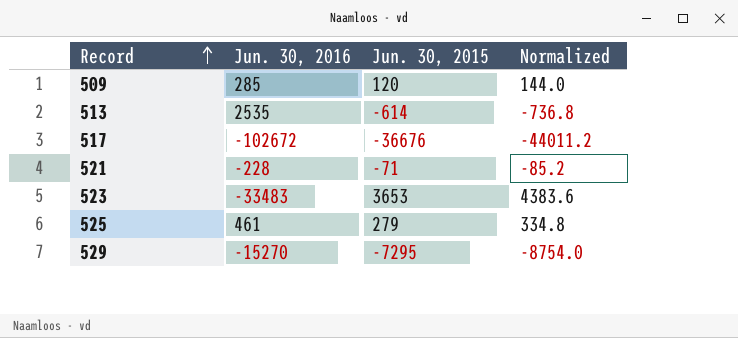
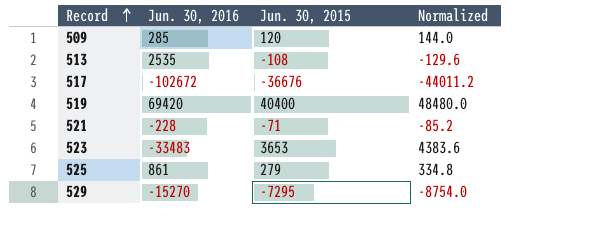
513 | Jun. 30, 2015: -614 -> -108
513 | Normalized: -736.8 -> -129.6
row 519: none -> 69420 | 40400 | 48480.0
525 | Jun. 30, 2016: 461 -> 861

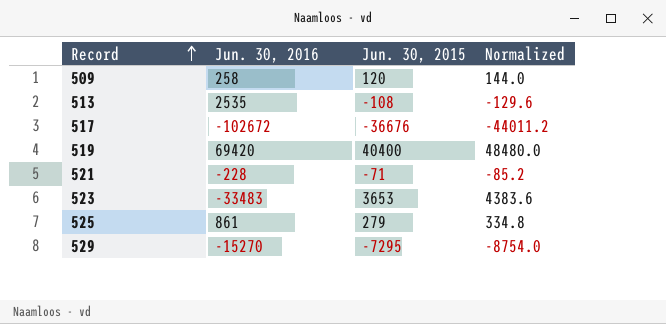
509 | Jun. 30, 2016: 285 -> 258

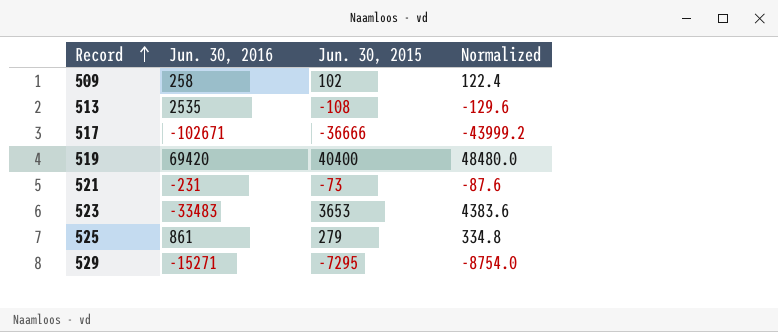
509 | Jun. 30, 2015: 120 -> 102
509 | Normalized: 144.0 -> 122.4
517 | Jun. 30, 2016: -102672 -> -102671
517 | Jun. 30, 2015: -36676 -> -36666
517 | Normalized: -44011.2 -> -43999.2
521 | Jun. 30, 2016: -228 -> -231
521 | Jun. 30, 2015: -71 -> -73
521 | Normalized: -85.2 -> -87.6
529 | Jun. 30, 2016: -15270 -> -15271

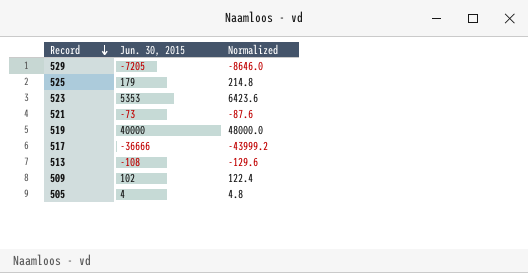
row order: Record ascending -> Record descending
column Jun. 30, 2016 | position: 2 -> none
529 | Jun. 30, 2015: -7295 -> -7205
529 | Normalized: -8754.0 -> -8646.0
525 | Jun. 30, 2015: 279 -> 179
525 | Normalized: 334.8 -> 214.8
523 | Jun. 30, 2015: 3653 -> 5353
523 | Normalized: 4383.6 -> 6423.6
519 | Jun. 30, 2015: 40400 -> 40000
519 | Normalized: 48480.0 -> 48000.0
row 505: none -> 4 | 4.8

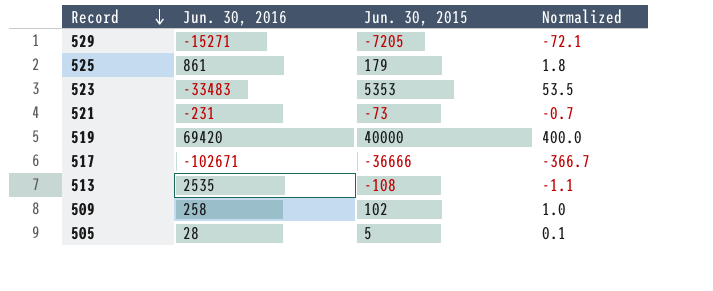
column Jun. 30, 2016 | position: none -> 2
column Normalized | formula: [Jun. 30, 2015] * 1.2 -> [Jun. 30, 2015] * 0.01
505 | Jun. 30, 2015: 4 -> 5

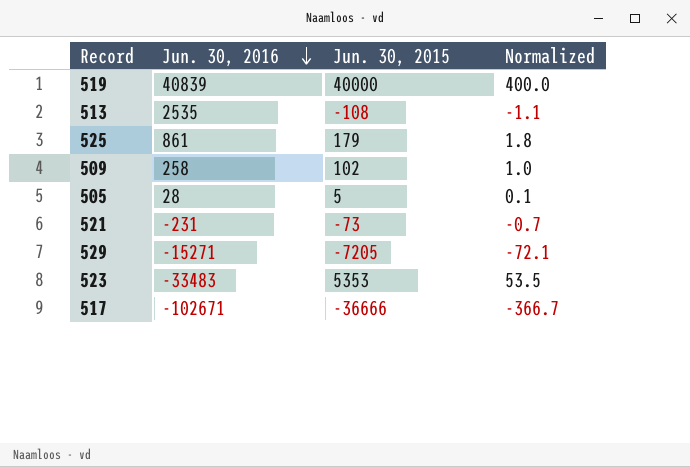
row order: Record descending -> Jun. 30, 2016 descending
519 | Jun. 30, 2016: 69420 -> 40839

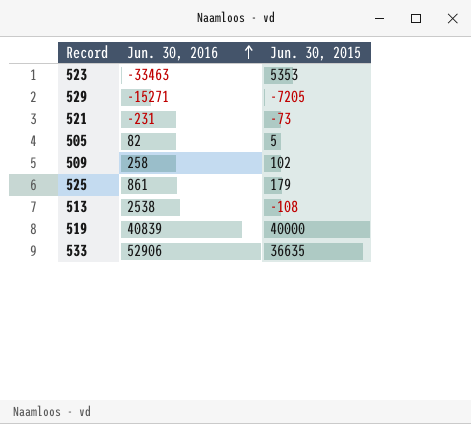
row order: Jun. 30, 2016 descending -> Jun. 30, 2016 ascending
column Normalized | formula: [Jun. 30, 2015] * 0.01 -> none
row 517: -102671 | -36666 | -366.7 -> none
523 | Jun. 30, 2016: -33483 -> -33463
505 | Jun. 30, 2016: 28 -> 82
513 | Jun. 30, 2016: 2535 -> 2538
row 533: none -> 52906 | 36635

